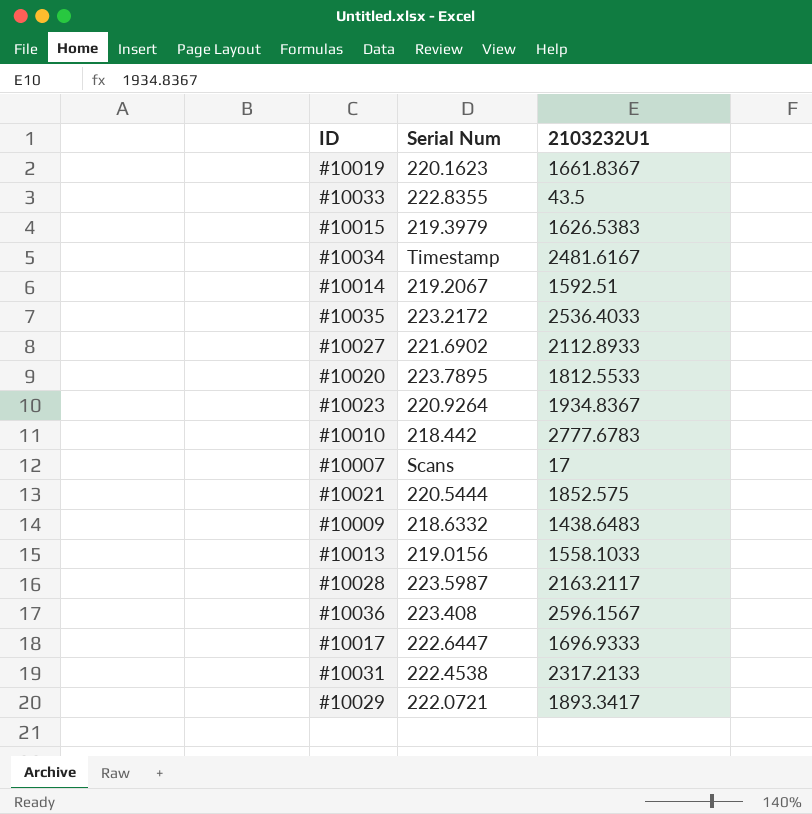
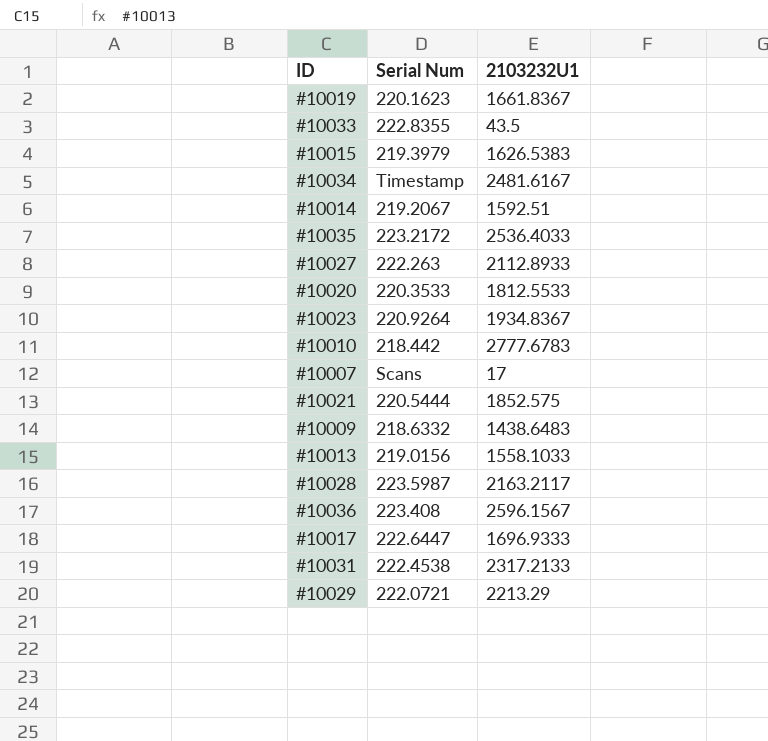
#10027 | Serial Num: 221.6902 -> 222.263
#10020 | Serial Num: 223.7895 -> 220.3533
#10029 | 2103232U1: 1893.3417 -> 2213.29

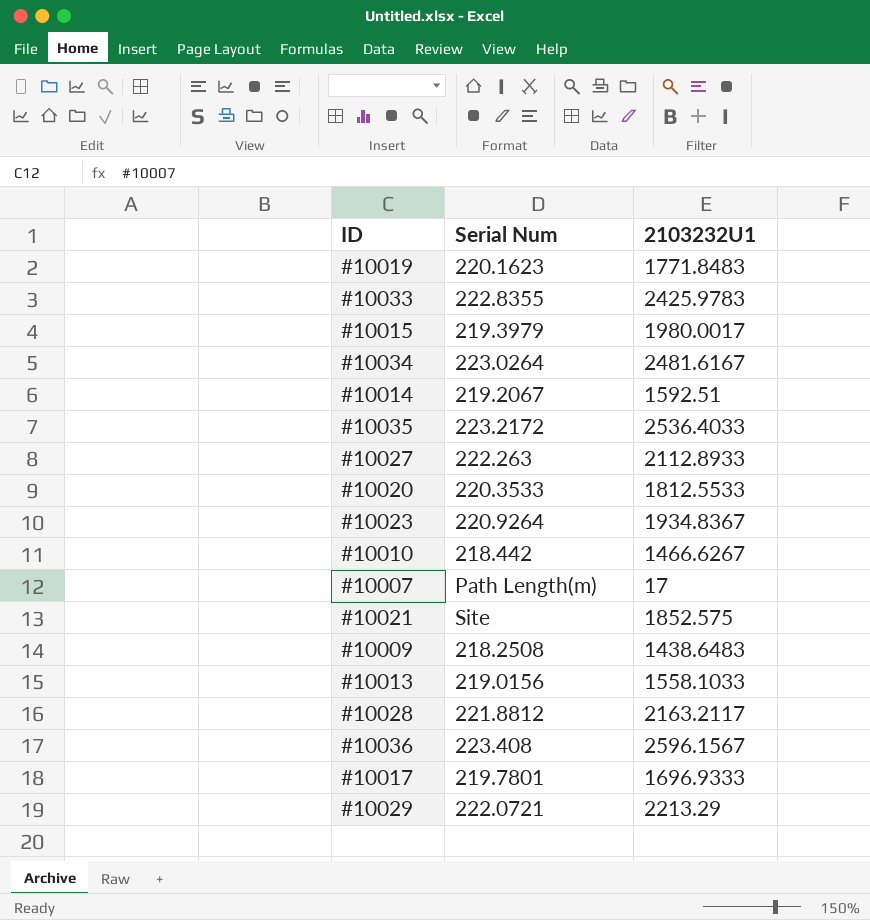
row #10031: 222.4538 | 2317.2133 -> none
#10019 | 2103232U1: 1661.8367 -> 1771.8483
#10033 | 2103232U1: 43.5 -> 2425.9783
#10015 | 2103232U1: 1626.5383 -> 1980.0017
#10034 | Serial Num: Timestamp -> 223.0264
#10010 | 2103232U1: 2777.6783 -> 1466.6267
#10007 | Serial Num: Scans -> Path Length(m)
#10021 | Serial Num: 220.5444 -> Site
#10009 | Serial Num: 218.6332 -> 218.2508
#10028 | Serial Num: 223.5987 -> 221.8812
#10017 | Serial Num: 222.6447 -> 219.7801

